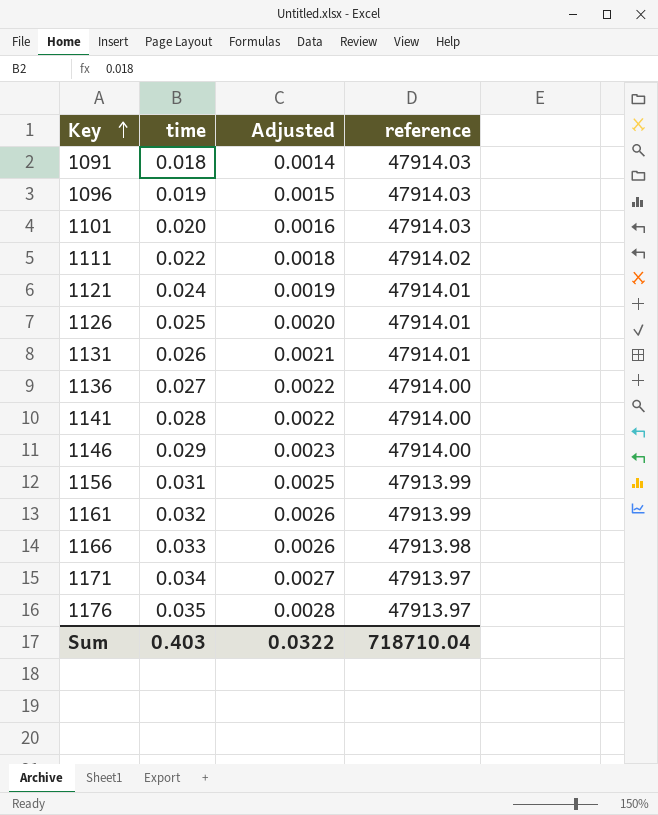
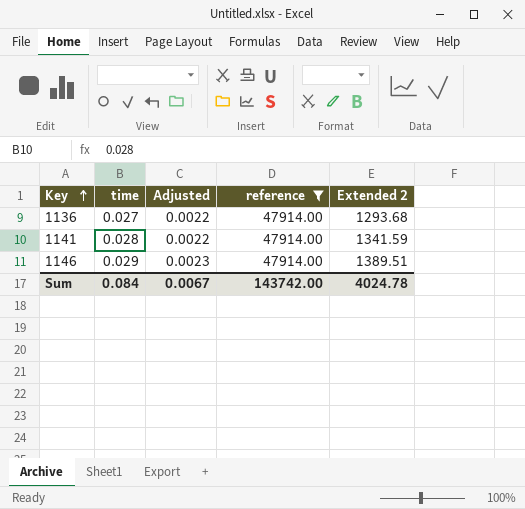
filter: none -> reference = 47914.00
column Extended 2 | formula: none -> [time] * [reference]
Sum | time: 0.403 -> 0.084
Sum | Adjusted: 0.0322 -> 0.0067
Sum | reference: 718710.04 -> 143742.00

